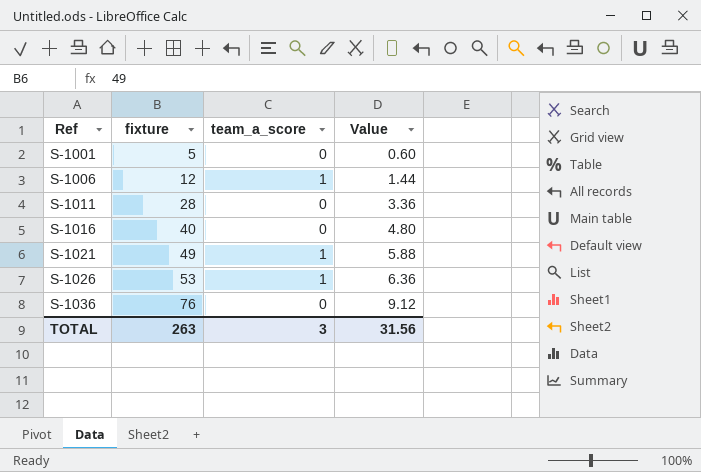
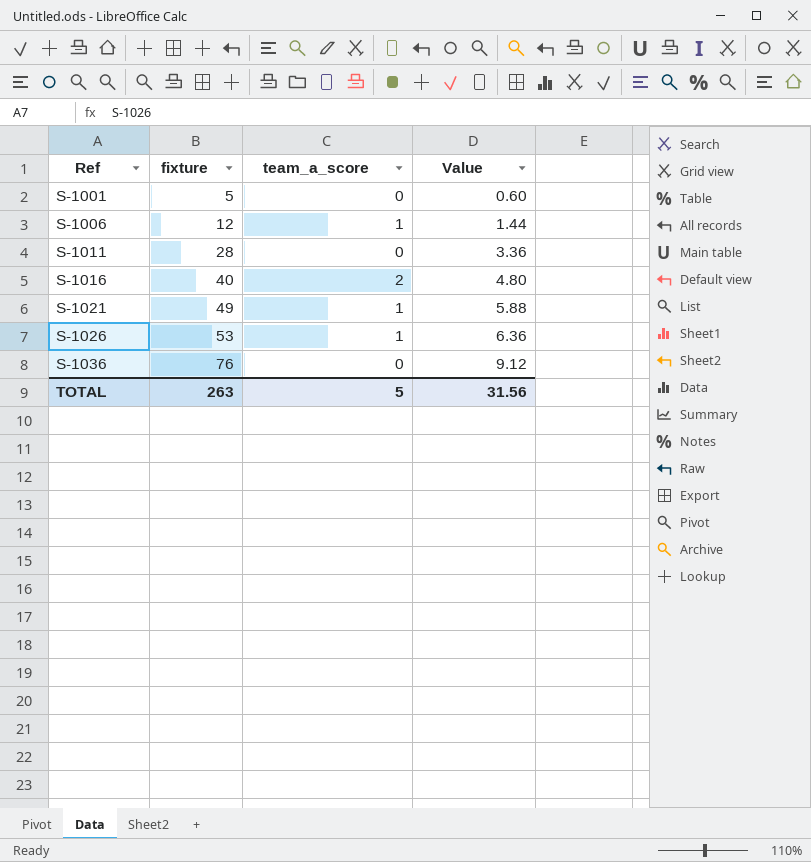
S-1016 | team_a_score: 0 -> 2
TOTAL | team_a_score: 3 -> 5

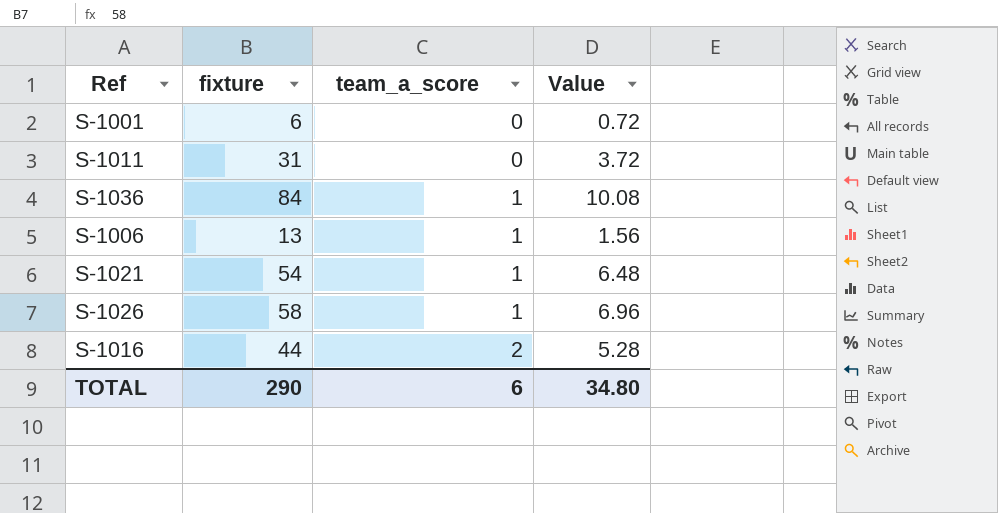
row order: Ref ascending -> team_a_score ascending
S-1001 | fixture: 5 -> 6
S-1001 | Value: 0.60 -> 0.72
S-1011 | fixture: 28 -> 31
S-1011 | Value: 3.36 -> 3.72
S-1036 | fixture: 76 -> 84
S-1036 | team_a_score: 0 -> 1
S-1036 | Value: 9.12 -> 10.08
S-1006 | fixture: 12 -> 13
S-1006 | Value: 1.44 -> 1.56
S-1021 | fixture: 49 -> 54
S-1021 | Value: 5.88 -> 6.48
S-1026 | fixture: 53 -> 58
S-1026 | Value: 6.36 -> 6.96
S-1016 | fixture: 40 -> 44
S-1016 | Value: 4.80 -> 5.28
TOTAL | fixture: 263 -> 290
TOTAL | team_a_score: 5 -> 6
TOTAL | Value: 31.56 -> 34.80

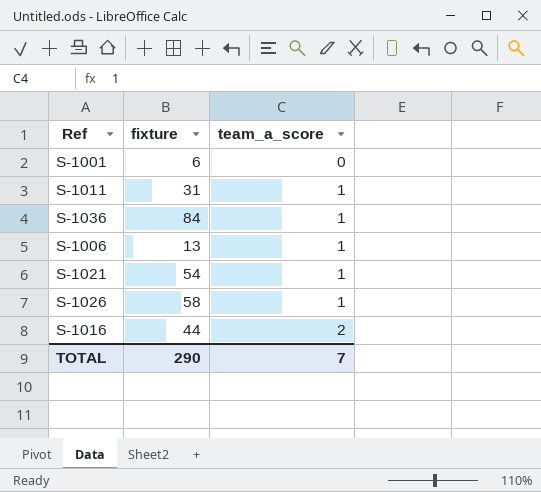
column Value | formula: [fixture] * 0.12 -> none
S-1011 | team_a_score: 0 -> 1
TOTAL | team_a_score: 6 -> 7

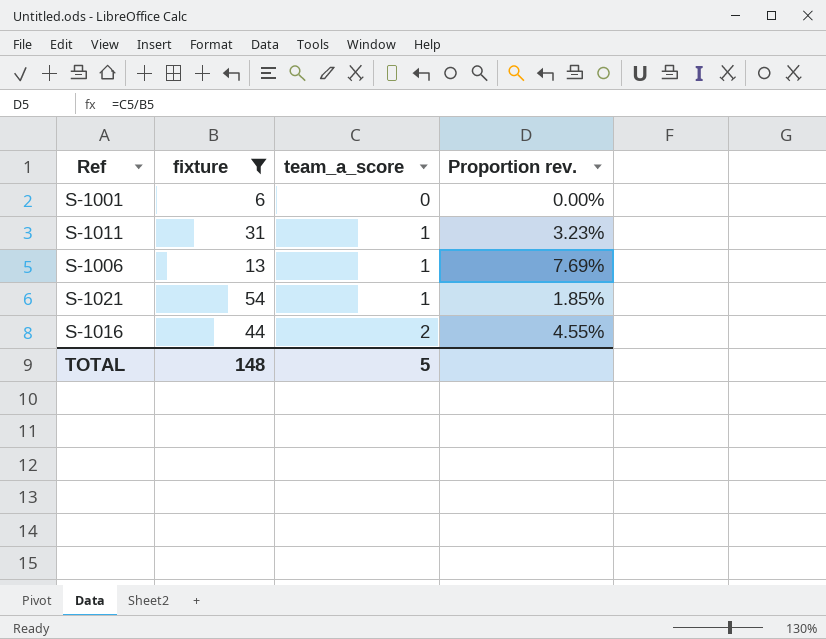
filter: none -> fixture <= 54
column Proportion rev. | formula: none -> [team_a_score] / [fixture]
TOTAL | fixture: 290 -> 148
TOTAL | team_a_score: 7 -> 5

